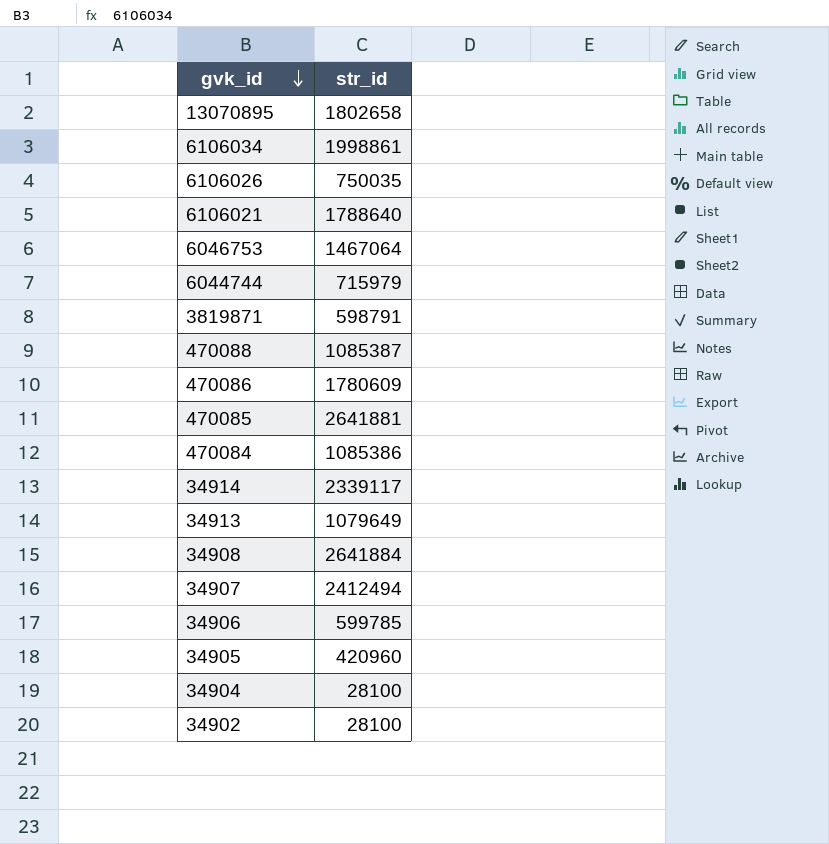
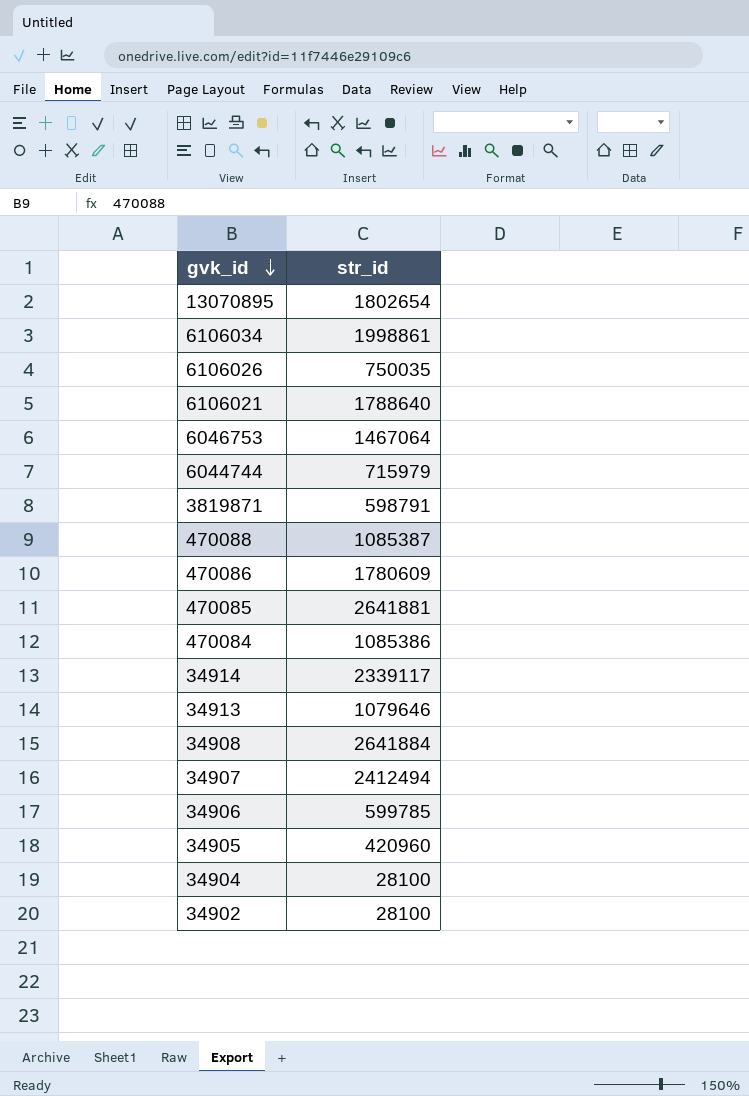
13070895 | str_id: 1802658 -> 1802654
34913 | str_id: 1079649 -> 1079646

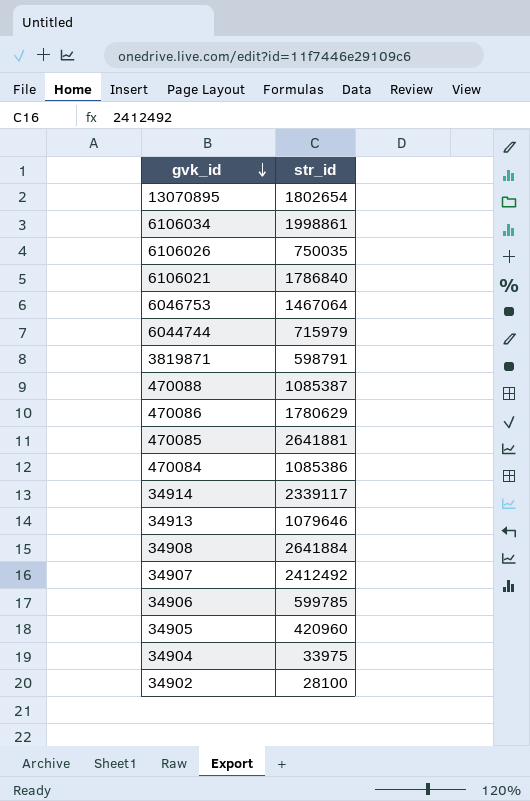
6106021 | str_id: 1788640 -> 1786840
470086 | str_id: 1780609 -> 1780629
34907 | str_id: 2412494 -> 2412492
34904 | str_id: 28100 -> 33975

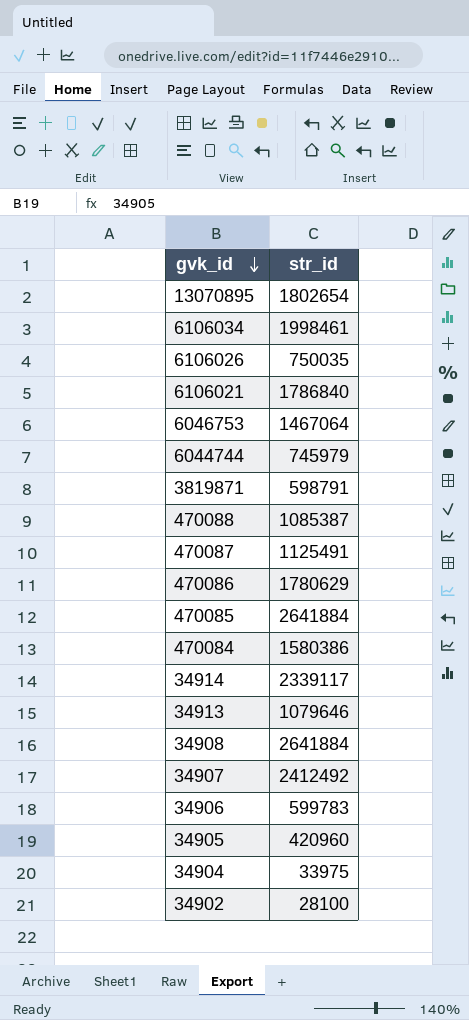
6106034 | str_id: 1998861 -> 1998461
6044744 | str_id: 715979 -> 745979
row 470087: none -> 1125491
470085 | str_id: 2641881 -> 2641884
470084 | str_id: 1085386 -> 1580386
34906 | str_id: 599785 -> 599783

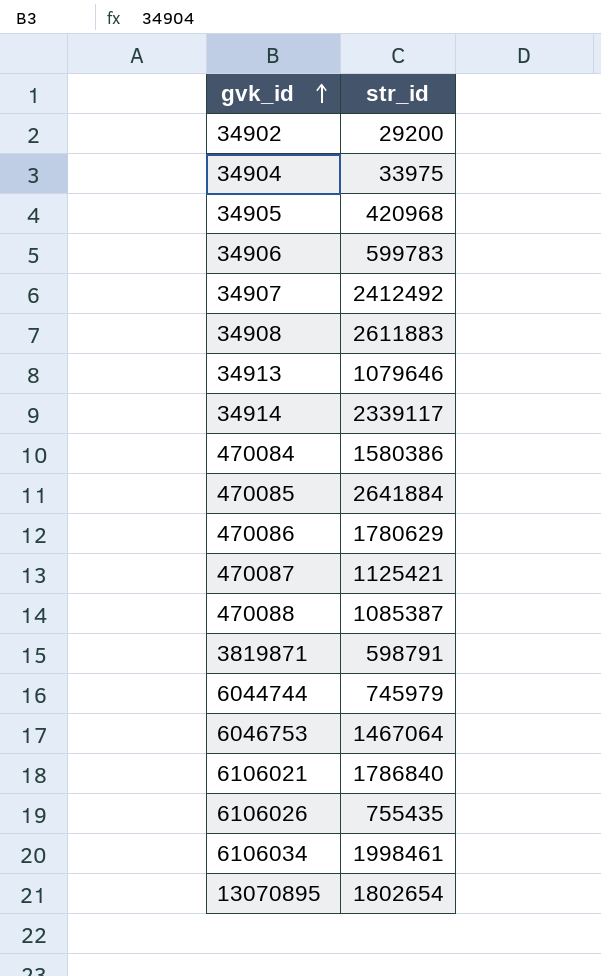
row order: gvk_id descending -> gvk_id ascending
34902 | str_id: 28100 -> 29200
34905 | str_id: 420960 -> 420968
34908 | str_id: 2641884 -> 2611883
470087 | str_id: 1125491 -> 1125421
6106026 | str_id: 750035 -> 755435

